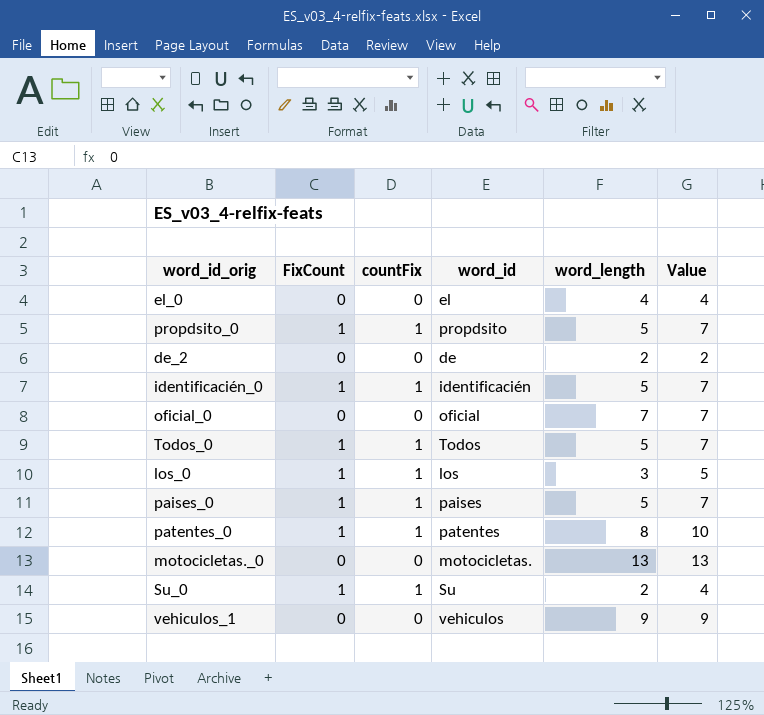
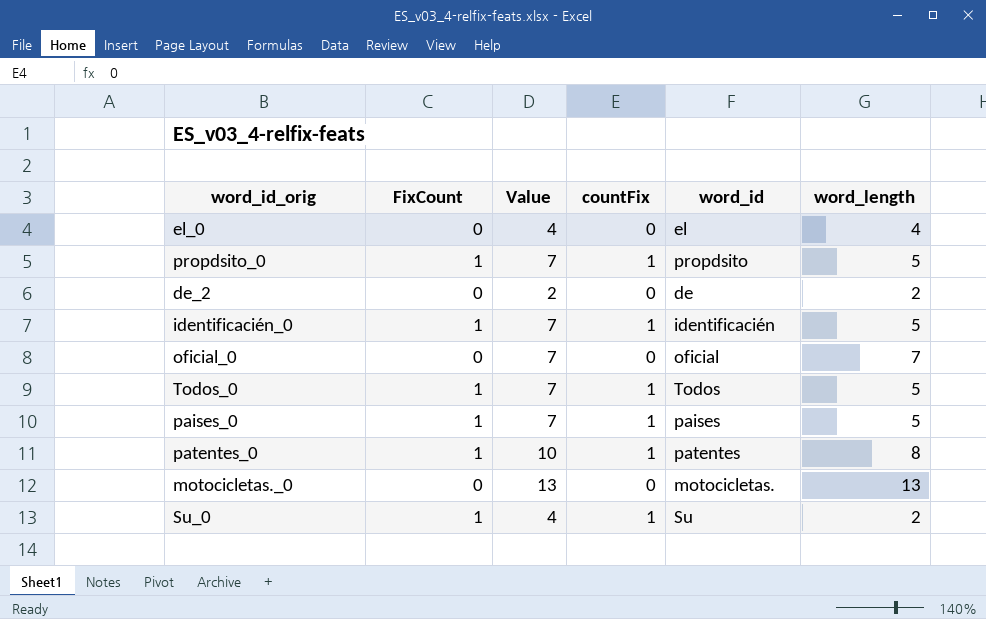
column Value | position: 6 -> 3
row los_0: 1 | 1 | los | 3 | 5 -> none
row vehiculos_1: 0 | 0 | vehiculos | 9 | 9 -> none

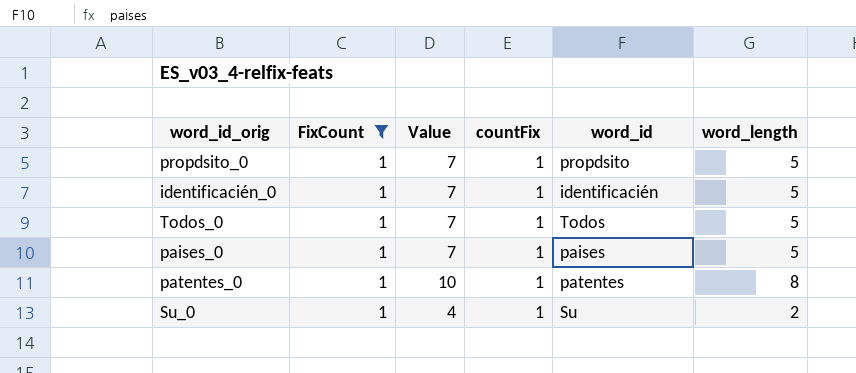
filter: none -> FixCount = 1

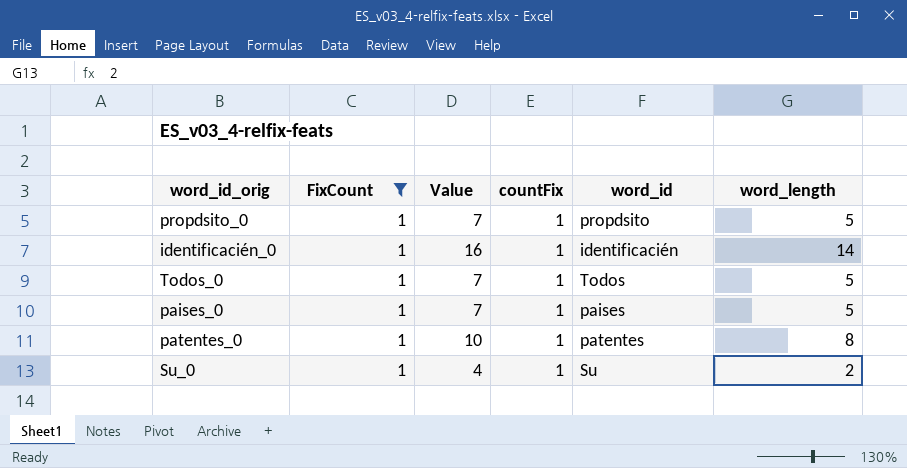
identificacién_0 | Value: 7 -> 16
identificacién_0 | word_length: 5 -> 14

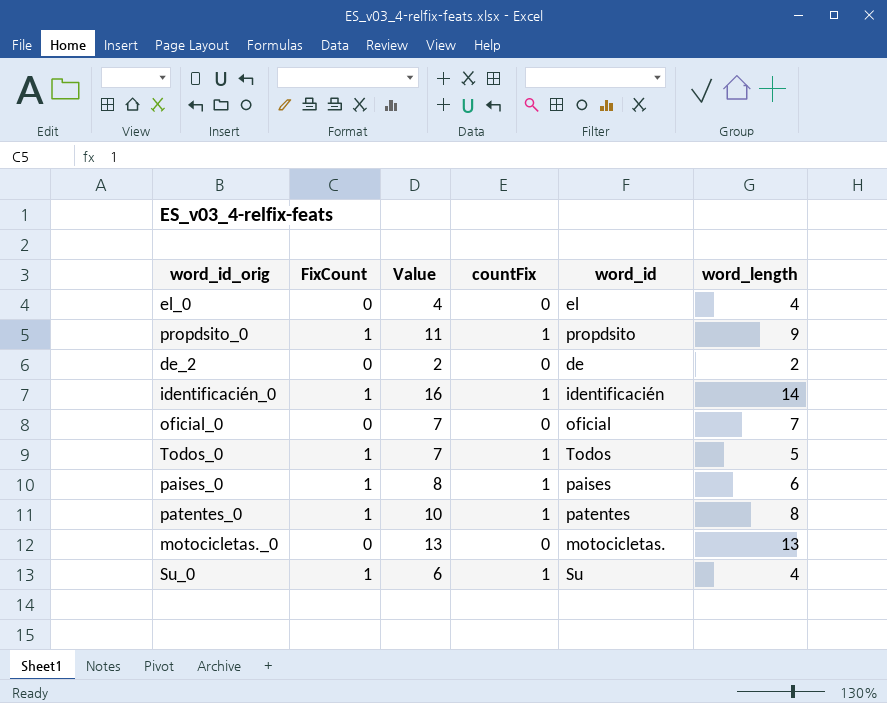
filter: FixCount = 1 -> none
propdsito_0 | Value: 7 -> 11
propdsito_0 | word_length: 5 -> 9
paises_0 | Value: 7 -> 8
paises_0 | word_length: 5 -> 6
Su_0 | Value: 4 -> 6
Su_0 | word_length: 2 -> 4

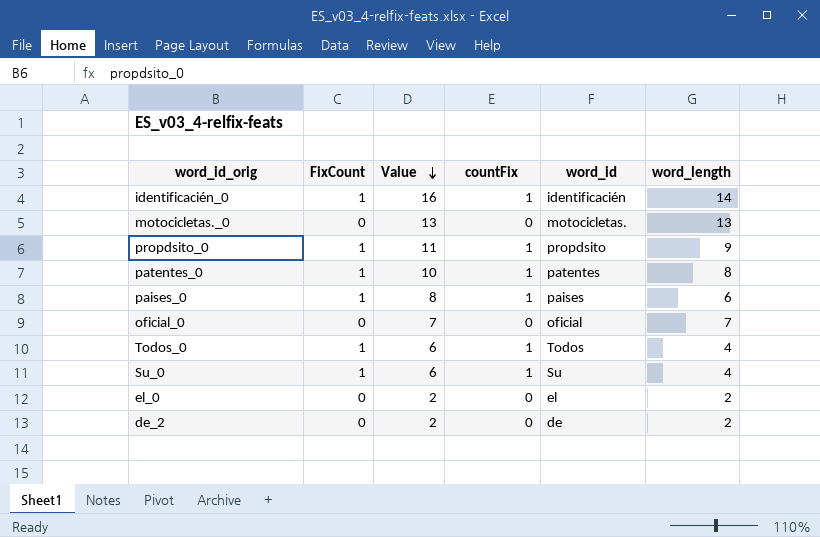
row order: none -> Value descending
Todos_0 | Value: 7 -> 6
Todos_0 | word_length: 5 -> 4
el_0 | Value: 4 -> 2
el_0 | word_length: 4 -> 2

